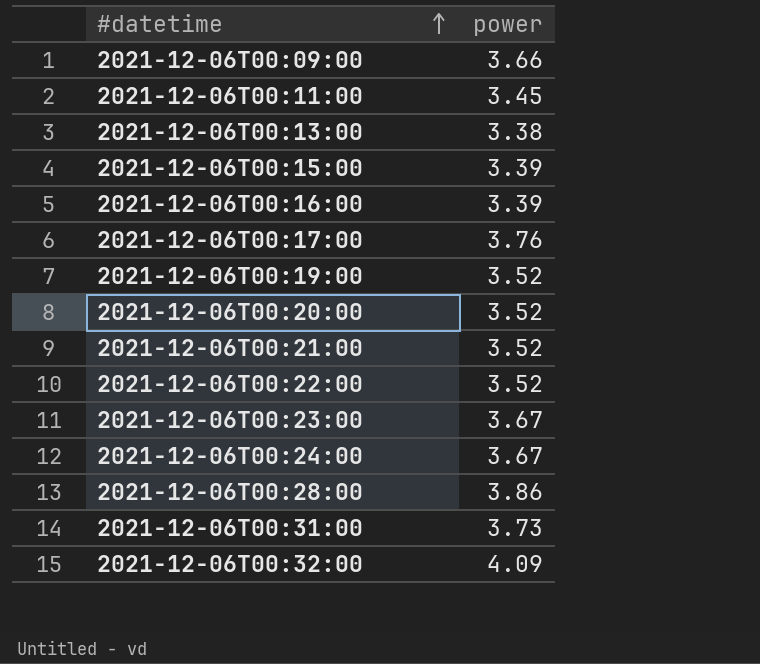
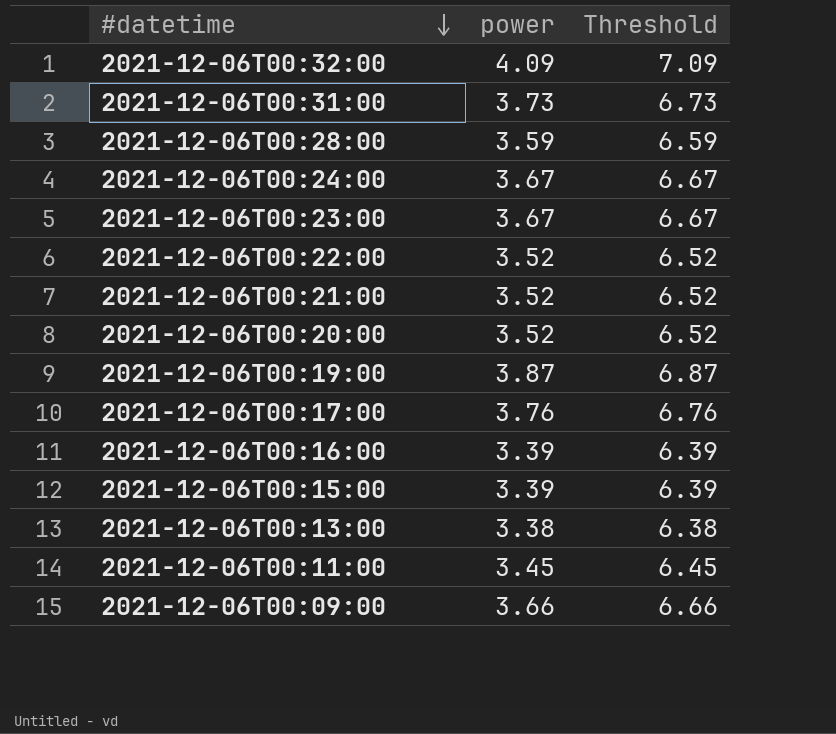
row order: #datetime ascending -> #datetime descending
column Threshold | formula: none -> [power] + 3
2021-12-06T00:28:00 | power: 3.86 -> 3.59
2021-12-06T00:19:00 | power: 3.52 -> 3.87

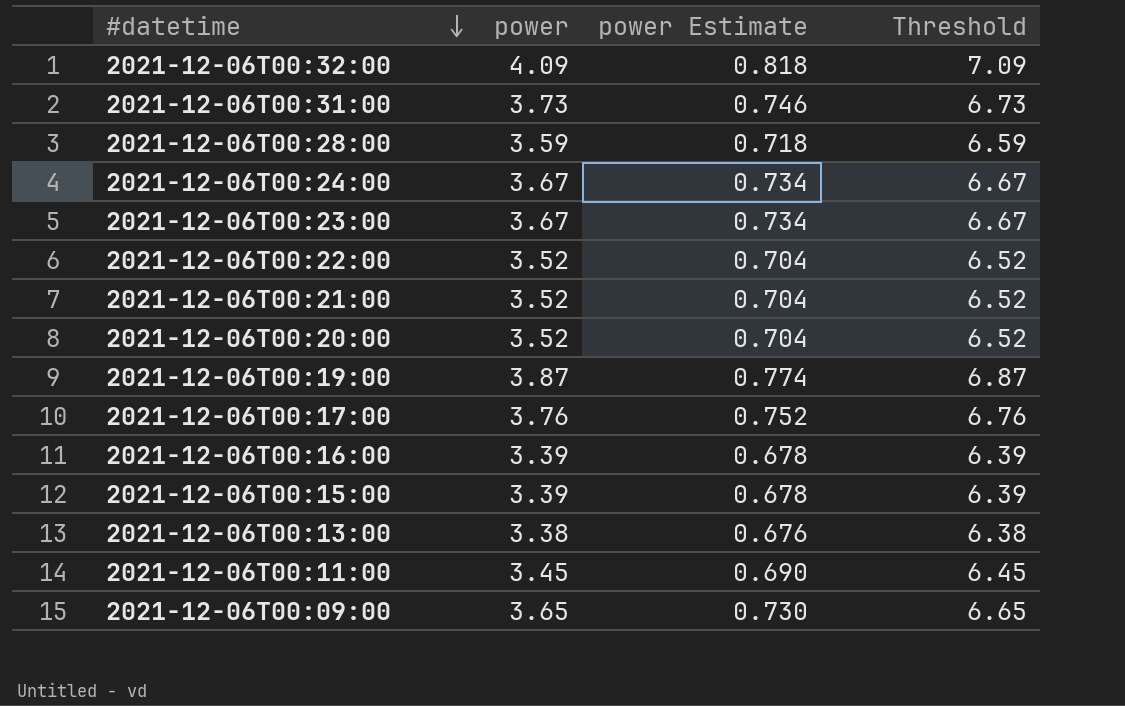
column power Estimate | formula: none -> [power] * 0.2
2021-12-06T00:09:00 | power: 3.66 -> 3.65
2021-12-06T00:09:00 | Threshold: 6.66 -> 6.65

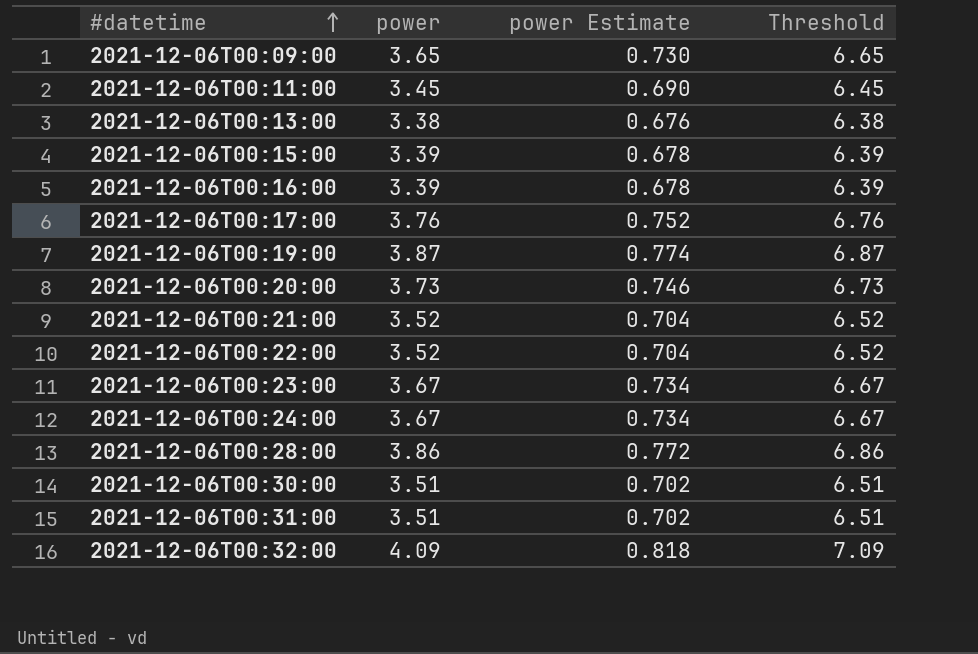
row order: #datetime descending -> #datetime ascending
2021-12-06T00:20:00 | power: 3.52 -> 3.73
2021-12-06T00:20:00 | power Estimate: 0.704 -> 0.746
2021-12-06T00:20:00 | Threshold: 6.52 -> 6.73
2021-12-06T00:28:00 | power: 3.59 -> 3.86
2021-12-06T00:28:00 | power Estimate: 0.718 -> 0.772
2021-12-06T00:28:00 | Threshold: 6.59 -> 6.86
row 2021-12-06T00:30:00: none -> 3.51 | 0.702 | 6.51
2021-12-06T00:31:00 | power: 3.73 -> 3.51
2021-12-06T00:31:00 | power Estimate: 0.746 -> 0.702
2021-12-06T00:31:00 | Threshold: 6.73 -> 6.51

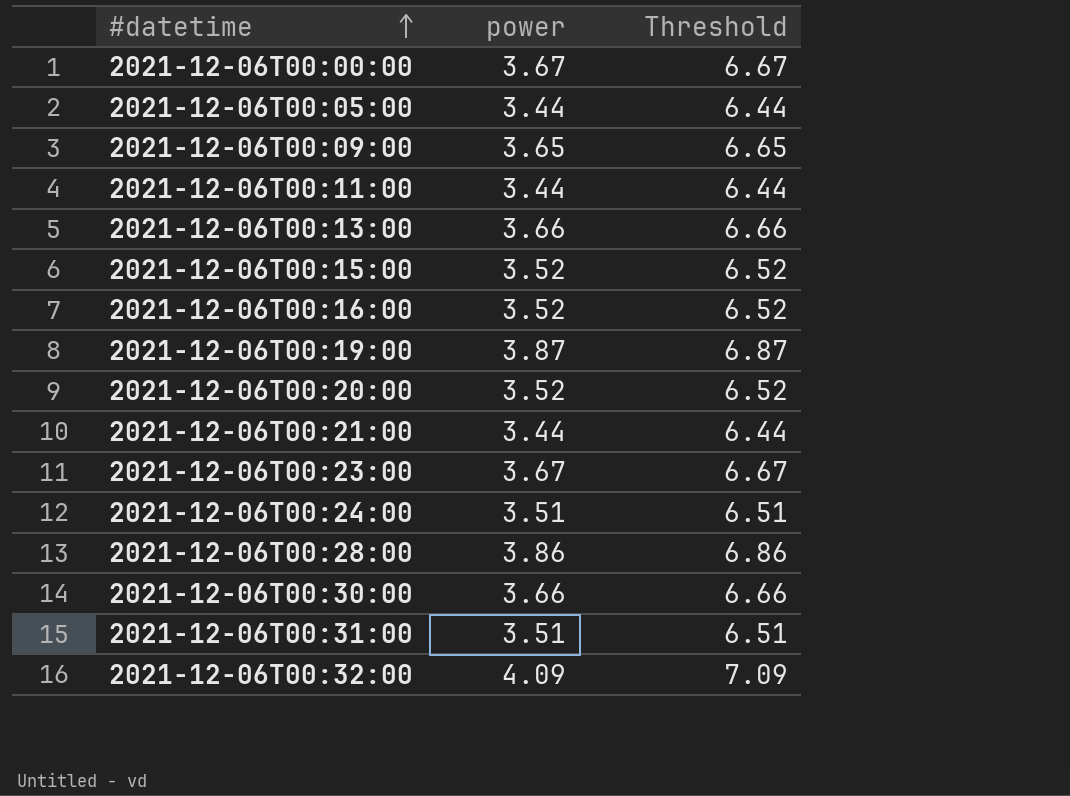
column power Estimate | formula: [power] * 0.2 -> none
row 2021-12-06T00:17:00: 3.76 | 0.752 | 6.76 -> none
row 2021-12-06T00:22:00: 3.52 | 0.704 | 6.52 -> none
row 2021-12-06T00:00:00: none -> 3.67 | 6.67
row 2021-12-06T00:05:00: none -> 3.44 | 6.44
2021-12-06T00:11:00 | power: 3.45 -> 3.44
2021-12-06T00:11:00 | Threshold: 6.45 -> 6.44
2021-12-06T00:13:00 | power: 3.38 -> 3.66
2021-12-06T00:13:00 | Threshold: 6.38 -> 6.66
2021-12-06T00:15:00 | power: 3.39 -> 3.52
2021-12-06T00:15:00 | Threshold: 6.39 -> 6.52
2021-12-06T00:16:00 | power: 3.39 -> 3.52
2021-12-06T00:16:00 | Threshold: 6.39 -> 6.52
2021-12-06T00:20:00 | power: 3.73 -> 3.52
2021-12-06T00:20:00 | Threshold: 6.73 -> 6.52
2021-12-06T00:21:00 | power: 3.52 -> 3.44
2021-12-06T00:21:00 | Threshold: 6.52 -> 6.44
2021-12-06T00:24:00 | power: 3.67 -> 3.51
2021-12-06T00:24:00 | Threshold: 6.67 -> 6.51
2021-12-06T00:30:00 | power: 3.51 -> 3.66
2021-12-06T00:30:00 | Threshold: 6.51 -> 6.66

